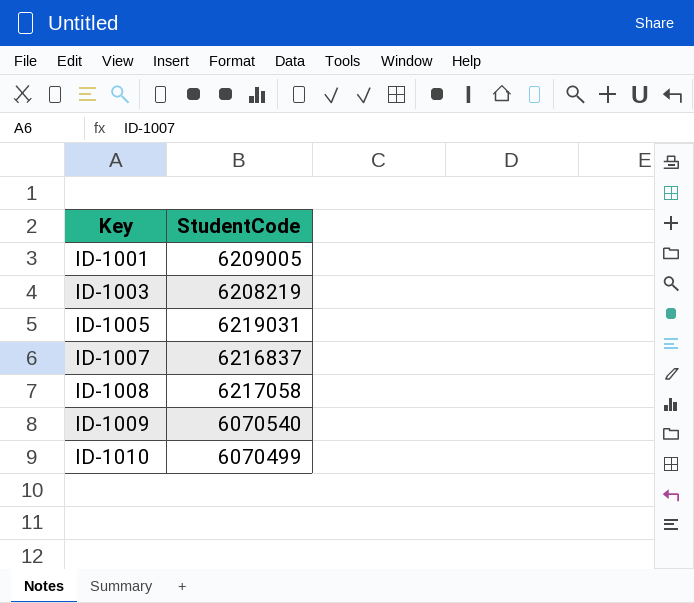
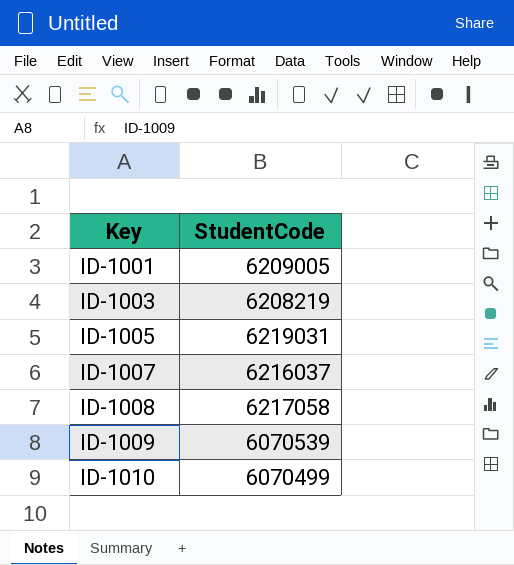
ID-1007 | StudentCode: 6216837 -> 6216037
ID-1009 | StudentCode: 6070540 -> 6070539

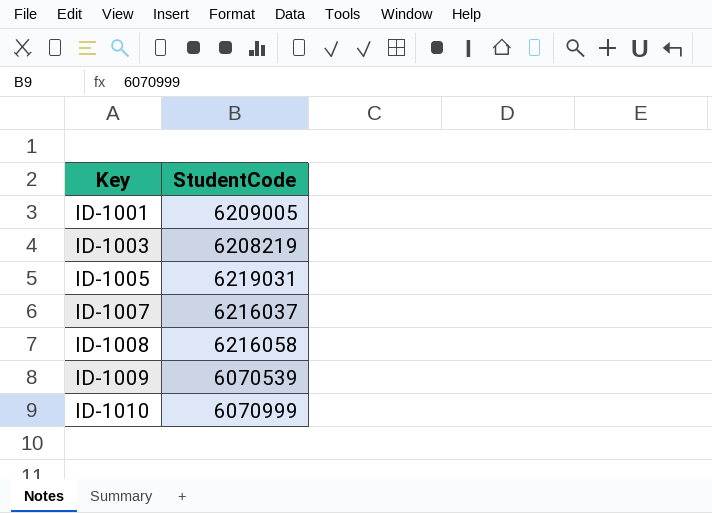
ID-1008 | StudentCode: 6217058 -> 6216058
ID-1010 | StudentCode: 6070499 -> 6070999

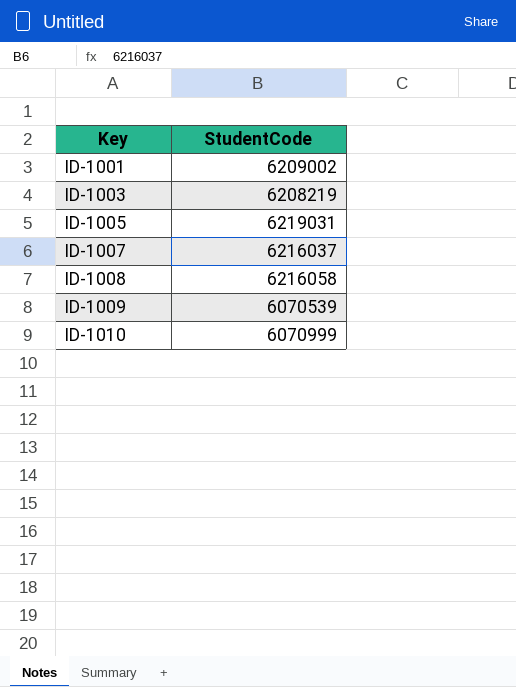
ID-1001 | StudentCode: 6209005 -> 6209002

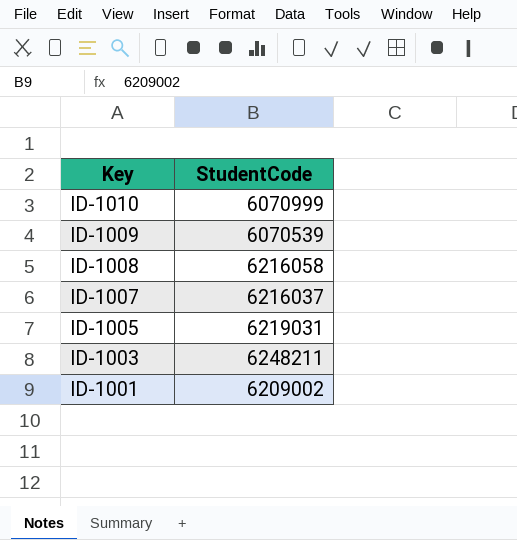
row order: Key ascending -> Key descending
ID-1003 | StudentCode: 6208219 -> 6248211

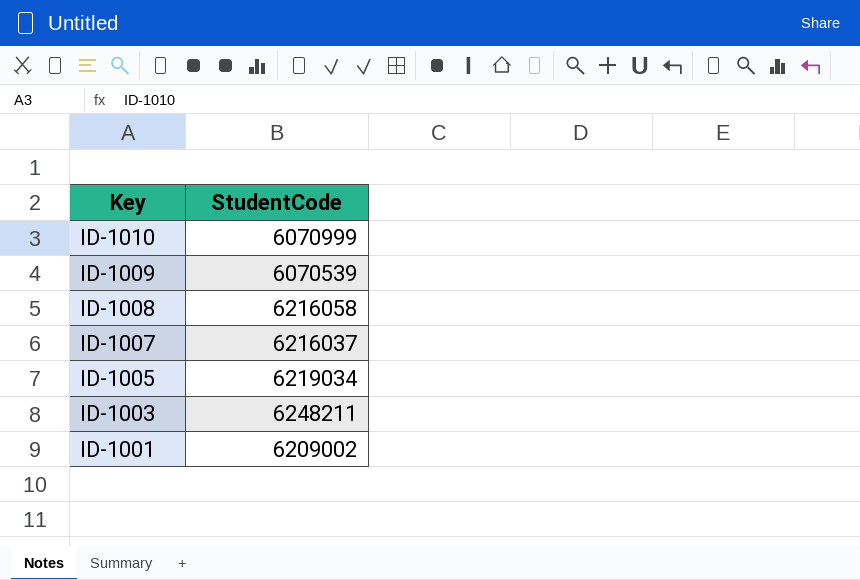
ID-1005 | StudentCode: 6219031 -> 6219034

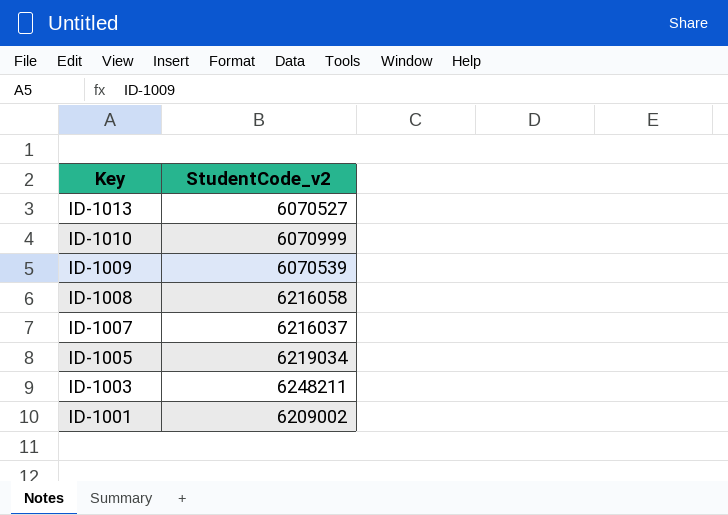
column name: StudentCode -> StudentCode_v2
row ID-1013: none -> 6070527

